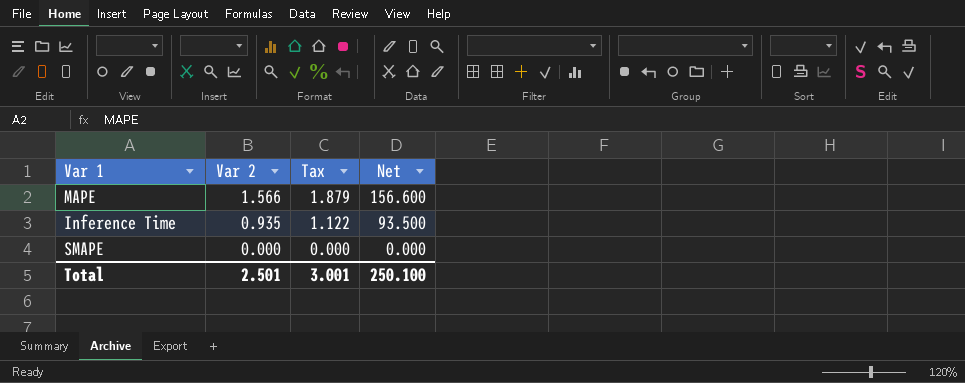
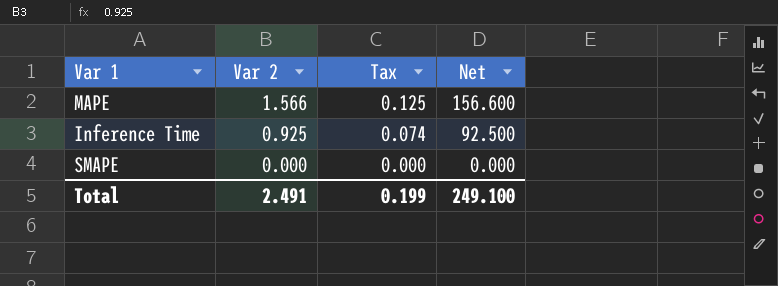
column Tax | formula: [Var 2] * 1.2 -> [Var 2] * 0.08
Inference Time | Var 2: 0.935 -> 0.925
Inference Time | Net: 93.500 -> 92.500
Total | Var 2: 2.501 -> 2.491
Total | Tax: 3.001 -> 0.199
Total | Net: 250.100 -> 249.100

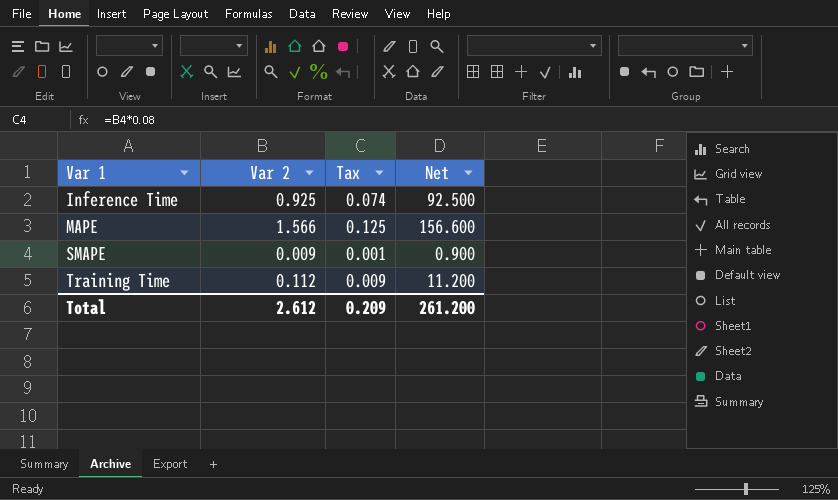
row order: Var 2 descending -> Var 1 ascending
SMAPE | Var 2: 0.000 -> 0.009
SMAPE | Tax: 0.000 -> 0.001
SMAPE | Net: 0.000 -> 0.900
row Training Time: none -> 0.112 | 0.009 | 11.200
Total | Var 2: 2.491 -> 2.612
Total | Tax: 0.199 -> 0.209
Total | Net: 249.100 -> 261.200

